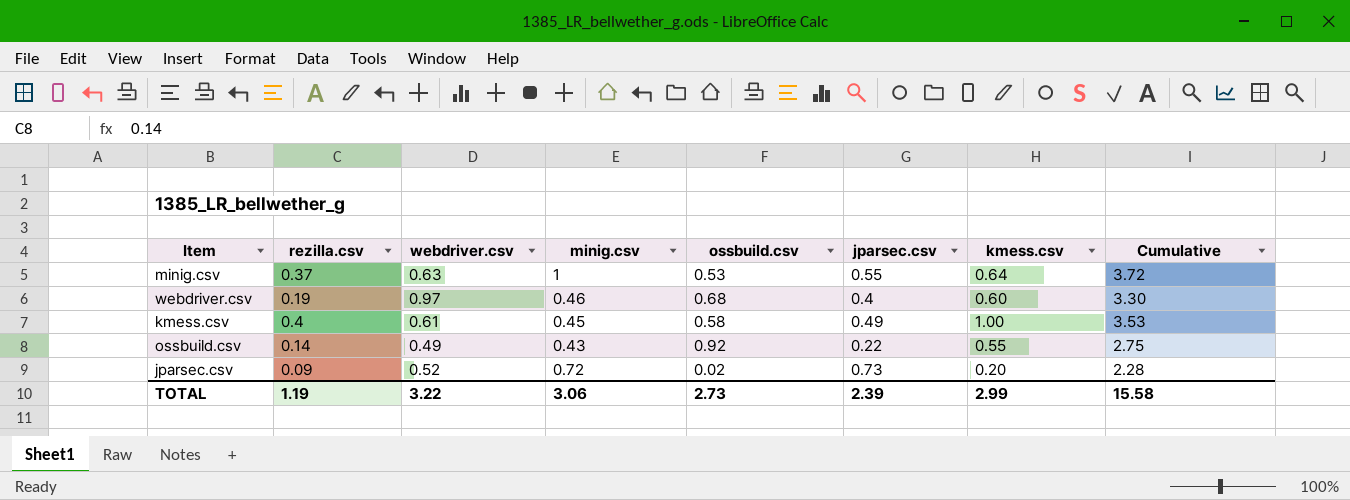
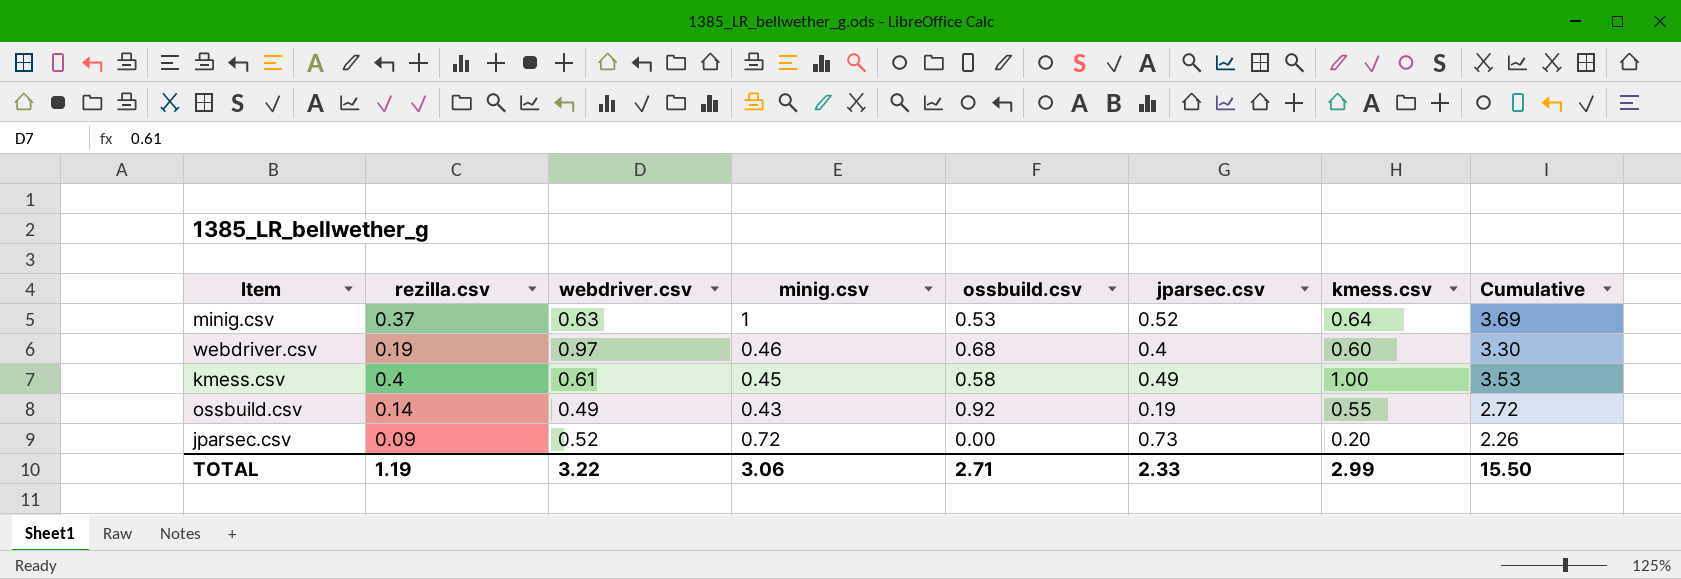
minig.csv | jparsec.csv: 0.55 -> 0.52
minig.csv | Cumulative: 3.72 -> 3.69
ossbuild.csv | jparsec.csv: 0.22 -> 0.19
ossbuild.csv | Cumulative: 2.75 -> 2.72
jparsec.csv | ossbuild.csv: 0.02 -> 0.00
jparsec.csv | Cumulative: 2.28 -> 2.26
TOTAL | ossbuild.csv: 2.73 -> 2.71
TOTAL | jparsec.csv: 2.39 -> 2.33
TOTAL | Cumulative: 15.58 -> 15.50

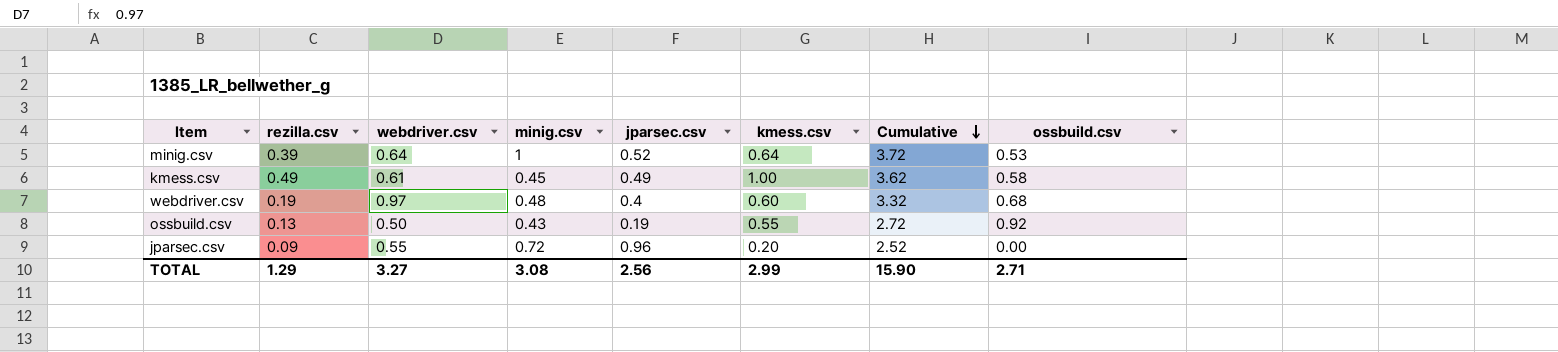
row order: none -> Cumulative descending
column ossbuild.csv | position: 5 -> 8
minig.csv | rezilla.csv: 0.37 -> 0.39
minig.csv | webdriver.csv: 0.63 -> 0.64
minig.csv | Cumulative: 3.69 -> 3.72
kmess.csv | rezilla.csv: 0.4 -> 0.49
kmess.csv | Cumulative: 3.53 -> 3.62
webdriver.csv | minig.csv: 0.46 -> 0.48
webdriver.csv | Cumulative: 3.30 -> 3.32
ossbuild.csv | rezilla.csv: 0.14 -> 0.13
ossbuild.csv | webdriver.csv: 0.49 -> 0.50
jparsec.csv | webdriver.csv: 0.52 -> 0.55
jparsec.csv | jparsec.csv: 0.73 -> 0.96
jparsec.csv | Cumulative: 2.26 -> 2.52
TOTAL | rezilla.csv: 1.19 -> 1.29
TOTAL | webdriver.csv: 3.22 -> 3.27
TOTAL | minig.csv: 3.06 -> 3.08
TOTAL | jparsec.csv: 2.33 -> 2.56
TOTAL | Cumulative: 15.50 -> 15.90

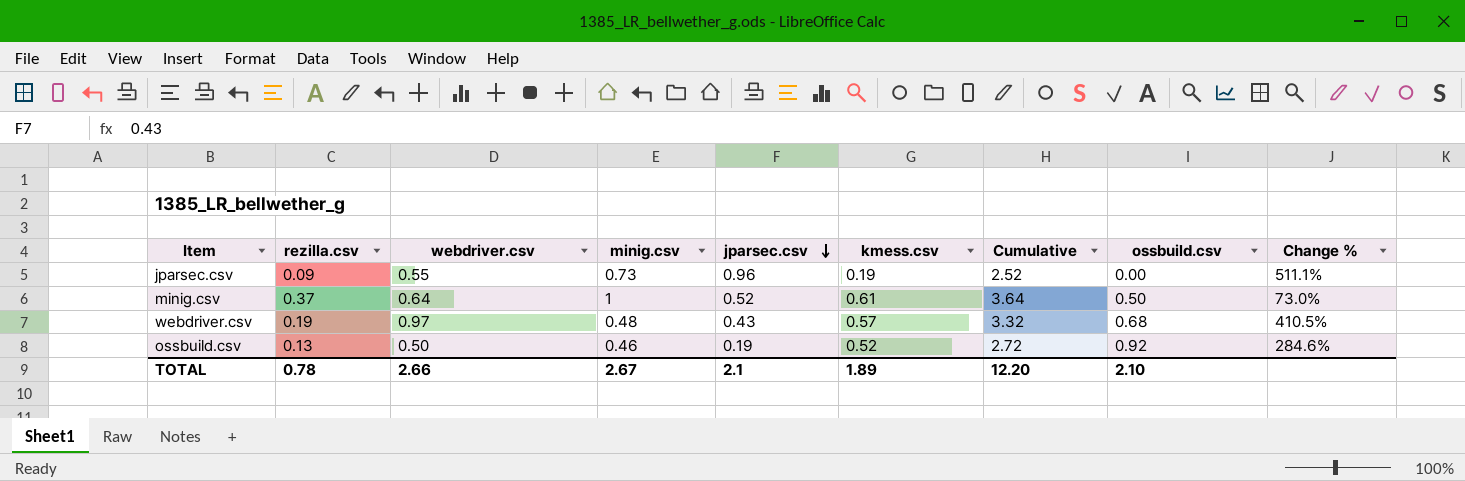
row order: Cumulative descending -> jparsec.csv descending
column Change % | formula: none -> ([webdriver.csv] - [rezilla.csv]) / [rezilla.csv]
row kmess.csv: 0.49 | 0.61 | 0.45 | 0.49 | 1.00 | 3.62 | 0.58 -> none
jparsec.csv | minig.csv: 0.72 -> 0.73
jparsec.csv | kmess.csv: 0.20 -> 0.19
minig.csv | rezilla.csv: 0.39 -> 0.37
minig.csv | kmess.csv: 0.64 -> 0.61
minig.csv | Cumulative: 3.72 -> 3.64
minig.csv | ossbuild.csv: 0.53 -> 0.50
webdriver.csv | jparsec.csv: 0.4 -> 0.43
webdriver.csv | kmess.csv: 0.60 -> 0.57
ossbuild.csv | minig.csv: 0.43 -> 0.46
ossbuild.csv | kmess.csv: 0.55 -> 0.52
TOTAL | rezilla.csv: 1.29 -> 0.78
TOTAL | webdriver.csv: 3.27 -> 2.66
TOTAL | minig.csv: 3.08 -> 2.67
TOTAL | jparsec.csv: 2.56 -> 2.1
TOTAL | kmess.csv: 2.99 -> 1.89
TOTAL | Cumulative: 15.90 -> 12.20
TOTAL | ossbuild.csv: 2.71 -> 2.10

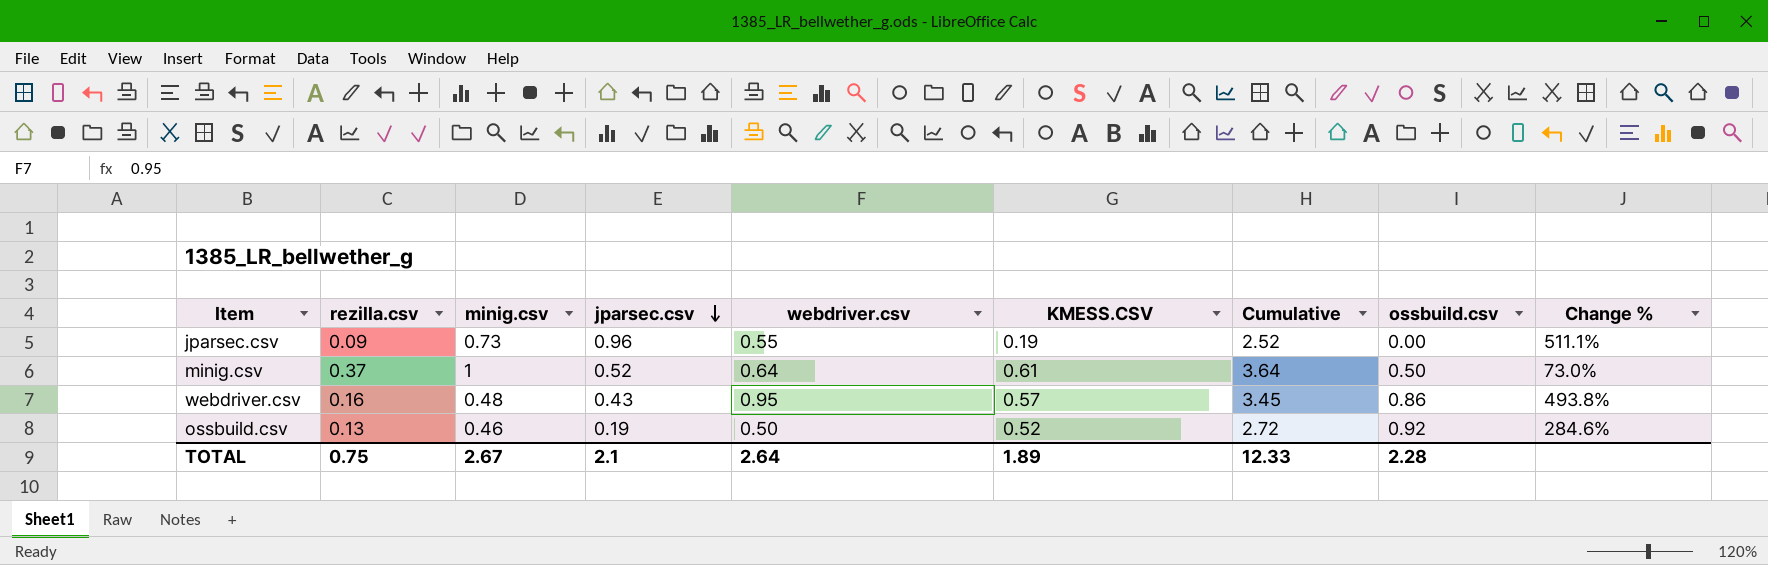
column webdriver.csv | position: 3 -> 5
column name: kmess.csv -> KMESS.CSV
webdriver.csv | rezilla.csv: 0.19 -> 0.16
webdriver.csv | webdriver.csv: 0.97 -> 0.95
webdriver.csv | Cumulative: 3.32 -> 3.45
webdriver.csv | ossbuild.csv: 0.68 -> 0.86
webdriver.csv | Change %: 410.5% -> 493.8%
TOTAL | rezilla.csv: 0.78 -> 0.75
TOTAL | webdriver.csv: 2.66 -> 2.64
TOTAL | Cumulative: 12.20 -> 12.33
TOTAL | ossbuild.csv: 2.10 -> 2.28

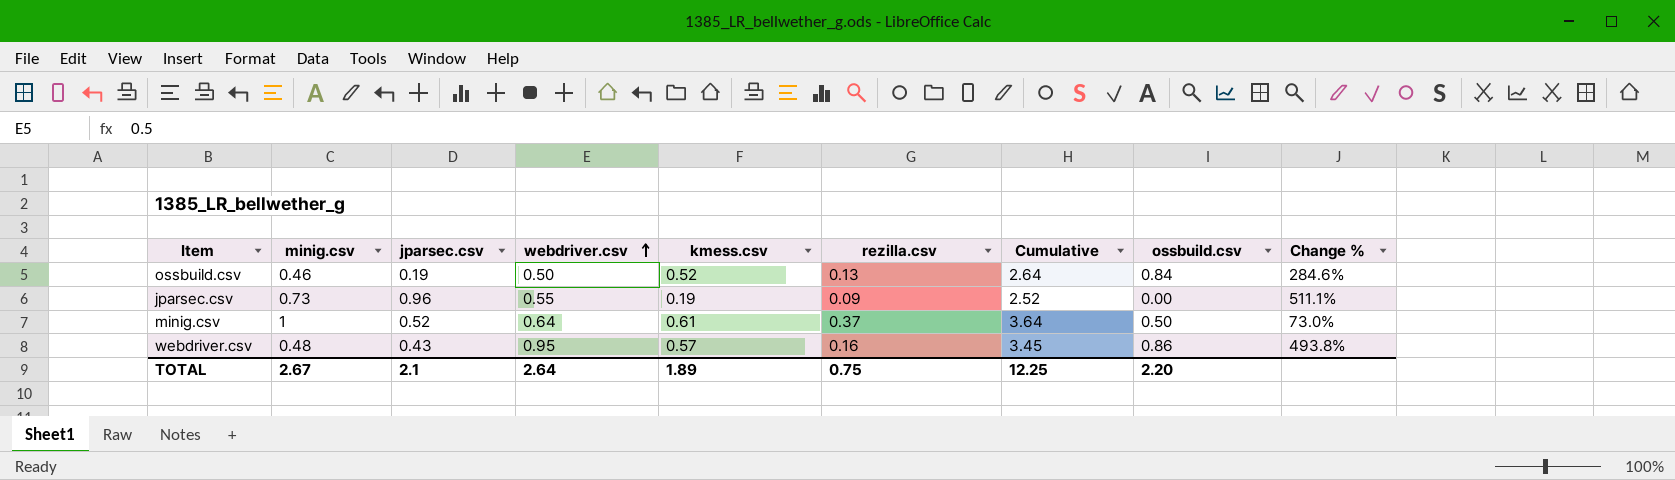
row order: jparsec.csv descending -> webdriver.csv ascending
column name: KMESS.CSV -> kmess.csv
column rezilla.csv | position: 2 -> 6
ossbuild.csv | Cumulative: 2.72 -> 2.64
ossbuild.csv | ossbuild.csv: 0.92 -> 0.84
TOTAL | Cumulative: 12.33 -> 12.25
TOTAL | ossbuild.csv: 2.28 -> 2.20

